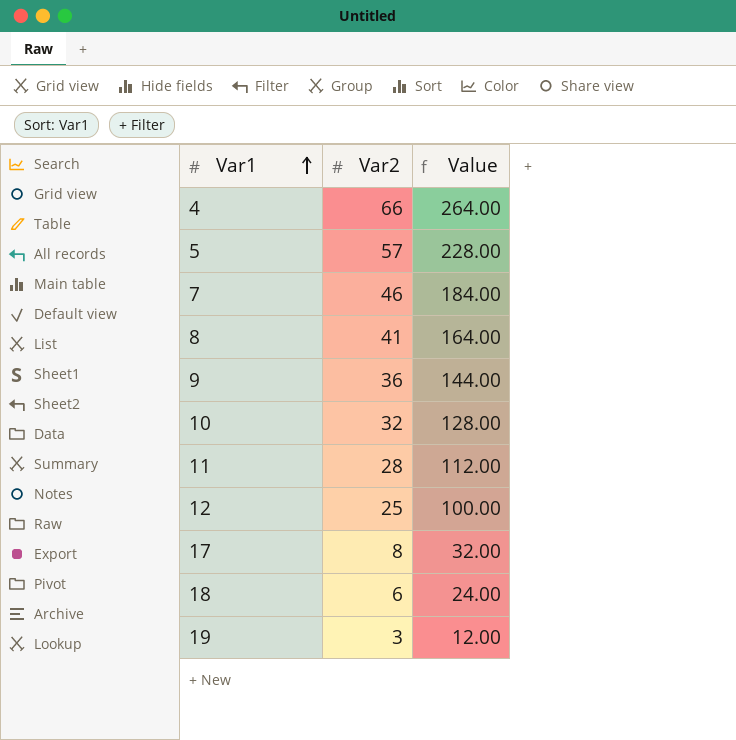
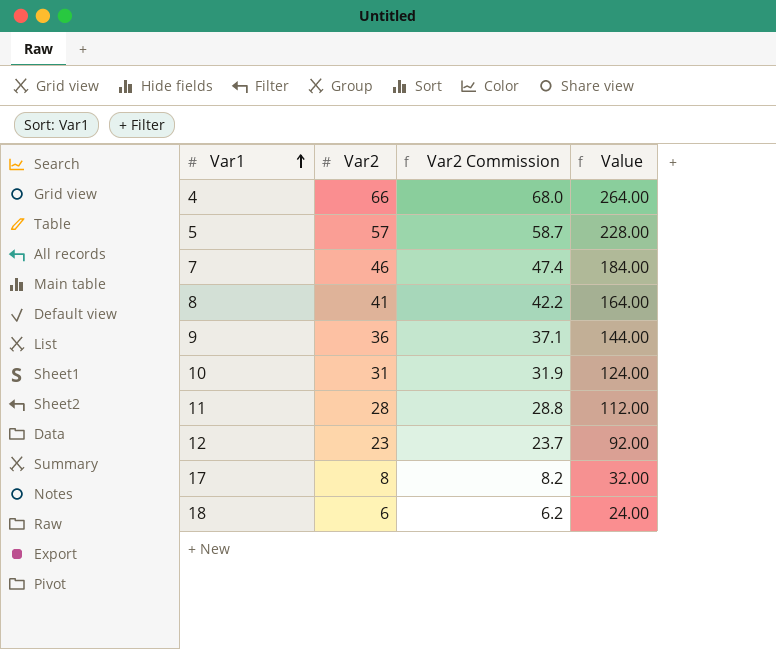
column Var2 Commission | formula: none -> [Var2] * 1.03
row 19: 3 | 12.00 -> none
10 | Var2: 32 -> 31
10 | Value: 128.00 -> 124.00
12 | Var2: 25 -> 23
12 | Value: 100.00 -> 92.00

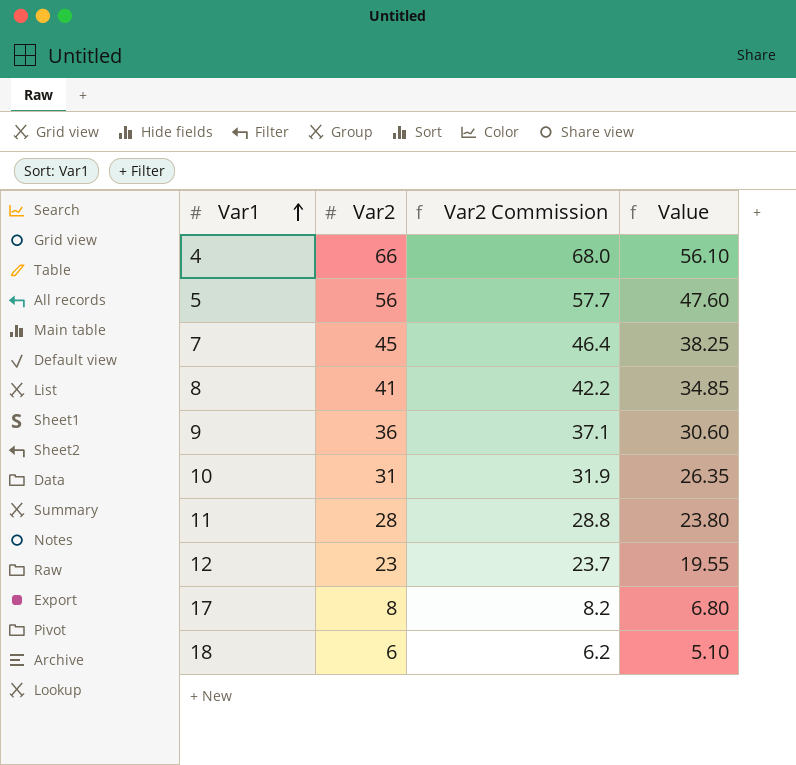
column Value | formula: [Var2] * 4 -> [Var2] * 0.85
5 | Var2: 57 -> 56
5 | Var2 Commission: 58.7 -> 57.7
7 | Var2: 46 -> 45
7 | Var2 Commission: 47.4 -> 46.4

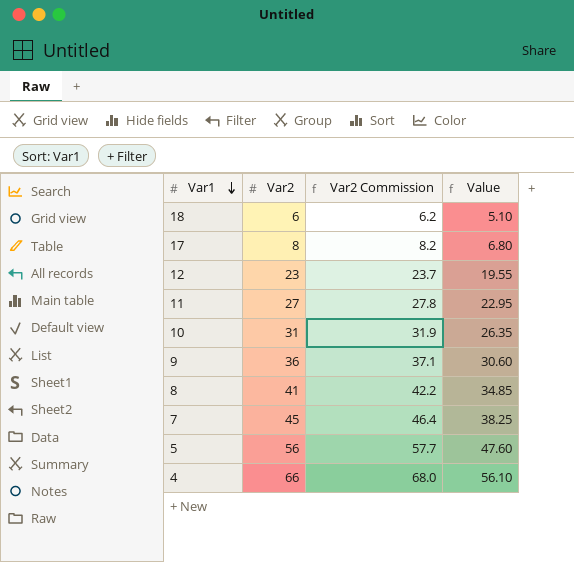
row order: Var1 ascending -> Var1 descending
11 | Var2: 28 -> 27
11 | Var2 Commission: 28.8 -> 27.8
11 | Value: 23.80 -> 22.95

